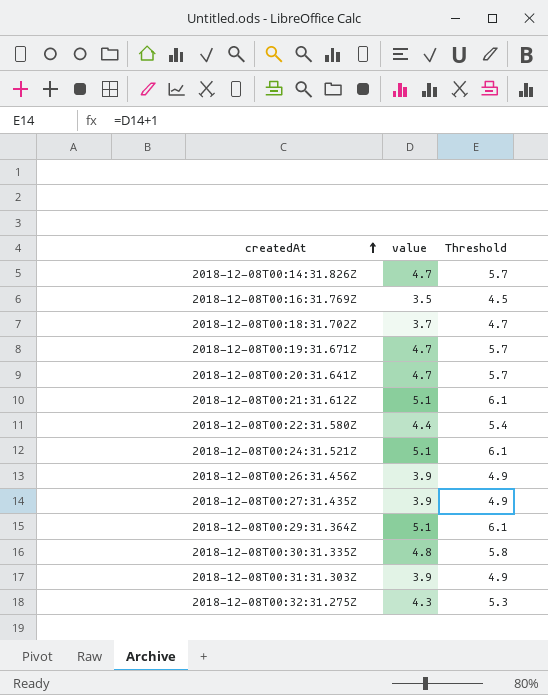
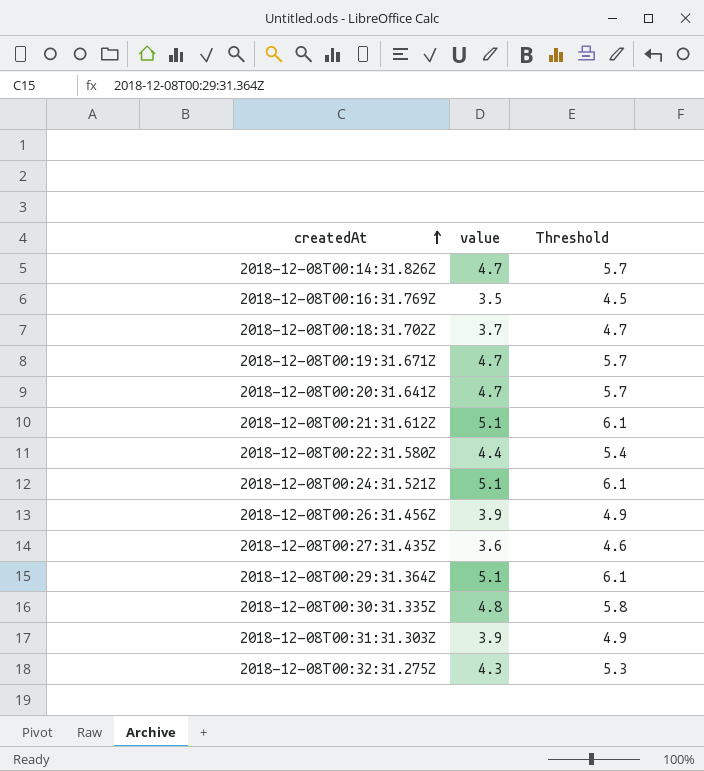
2018-12-08T00:27:31.435Z | value: 3.9 -> 3.6
2018-12-08T00:27:31.435Z | Threshold: 4.9 -> 4.6

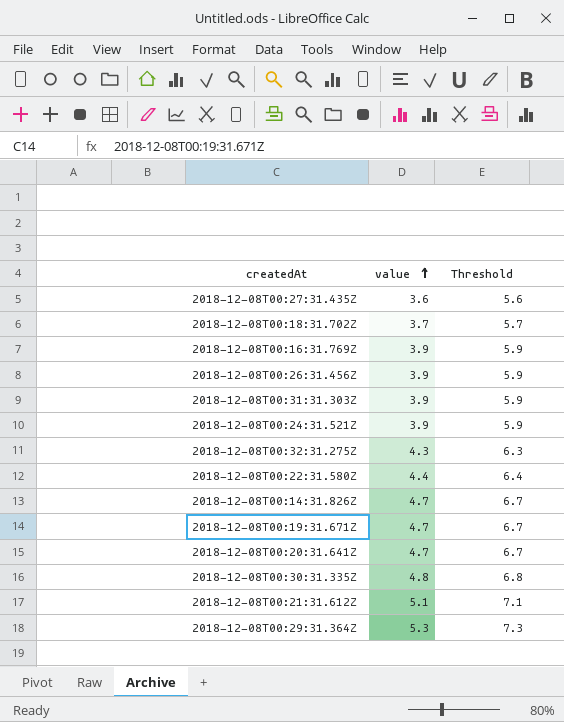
row order: createdAt ascending -> value ascending
column Threshold | formula: [value] + 1 -> [value] + 2
2018-12-08T00:16:31.769Z | value: 3.5 -> 3.9
2018-12-08T00:24:31.521Z | value: 5.1 -> 3.9
2018-12-08T00:29:31.364Z | value: 5.1 -> 5.3

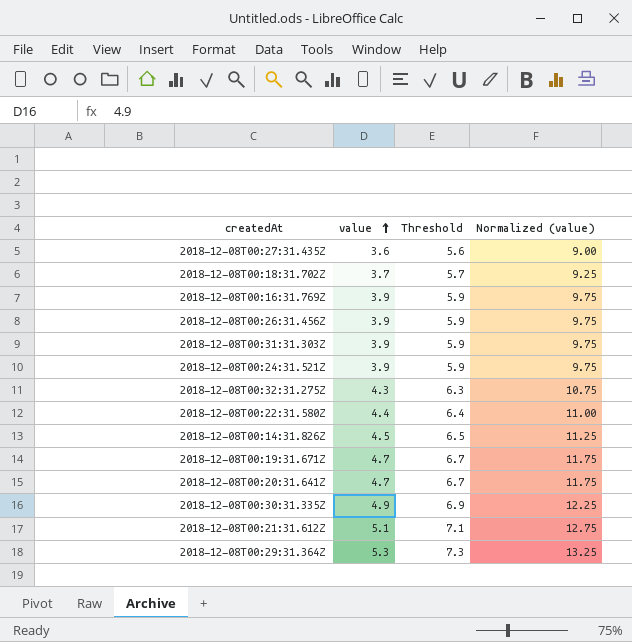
column Normalized (value) | formula: none -> [value] * 2.5
2018-12-08T00:14:31.826Z | value: 4.7 -> 4.5
2018-12-08T00:14:31.826Z | Threshold: 6.7 -> 6.5
2018-12-08T00:30:31.335Z | value: 4.8 -> 4.9
2018-12-08T00:30:31.335Z | Threshold: 6.8 -> 6.9

